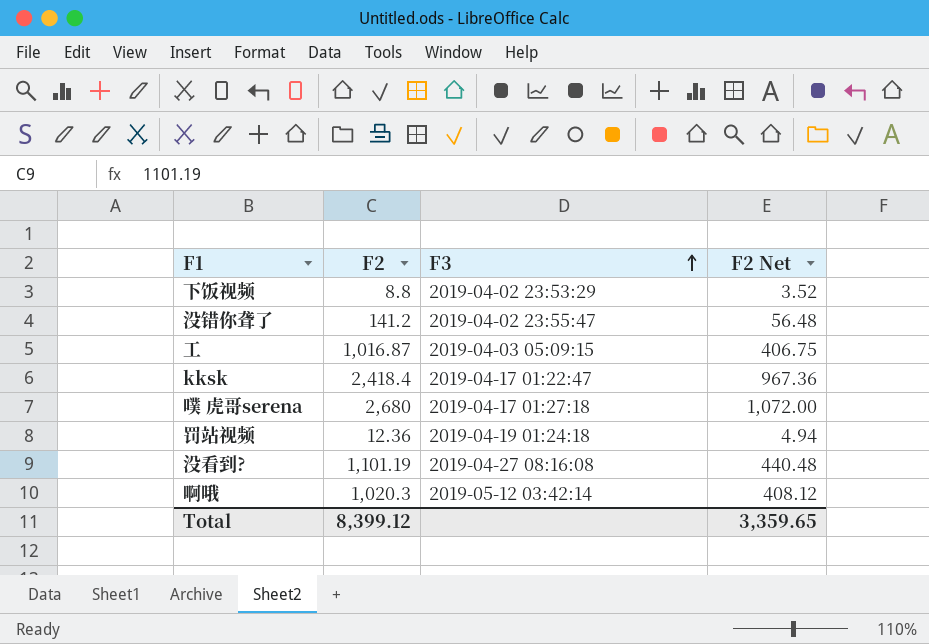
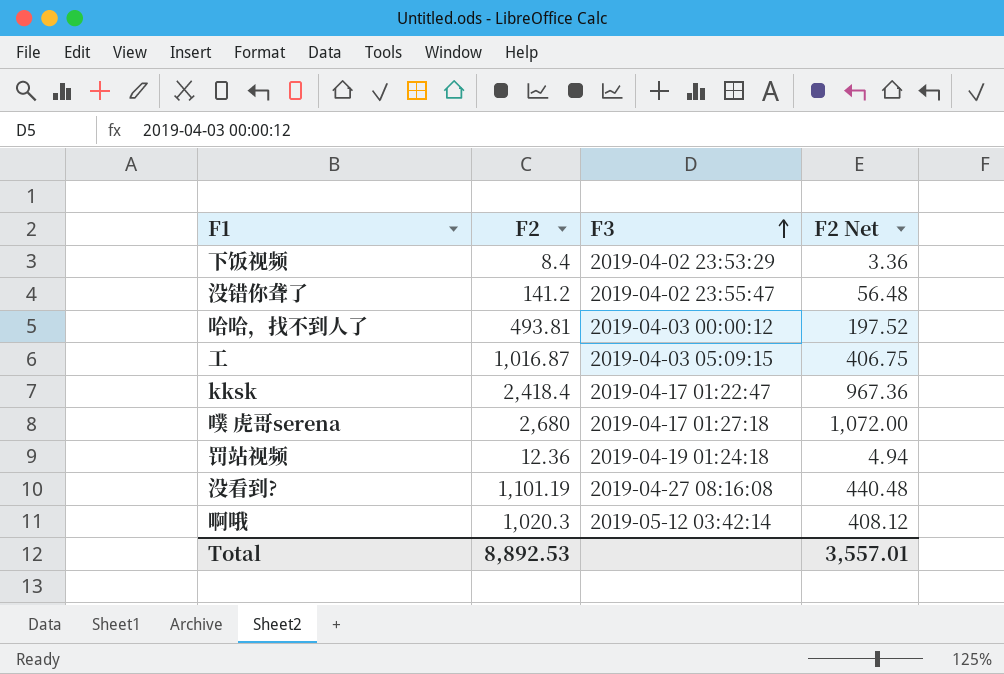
下饭视频 | F2: 8.8 -> 8.4
下饭视频 | F2 Net: 3.52 -> 3.36
row 哈哈，找不到人了: none -> 493.81 | 2019-04-03 00:00:12 | 197.52
Total | F2: 8,399.12 -> 8,892.53
Total | F2 Net: 3,359.65 -> 3,557.01

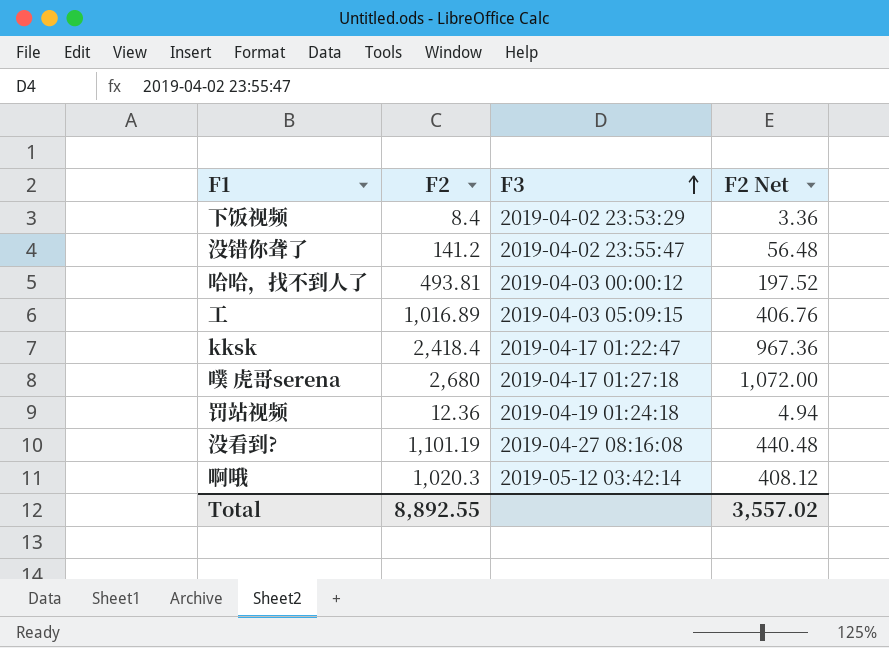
工 | F2: 1,016.87 -> 1,016.89
工 | F2 Net: 406.75 -> 406.76
Total | F2: 8,892.53 -> 8,892.55
Total | F2 Net: 3,557.01 -> 3,557.02

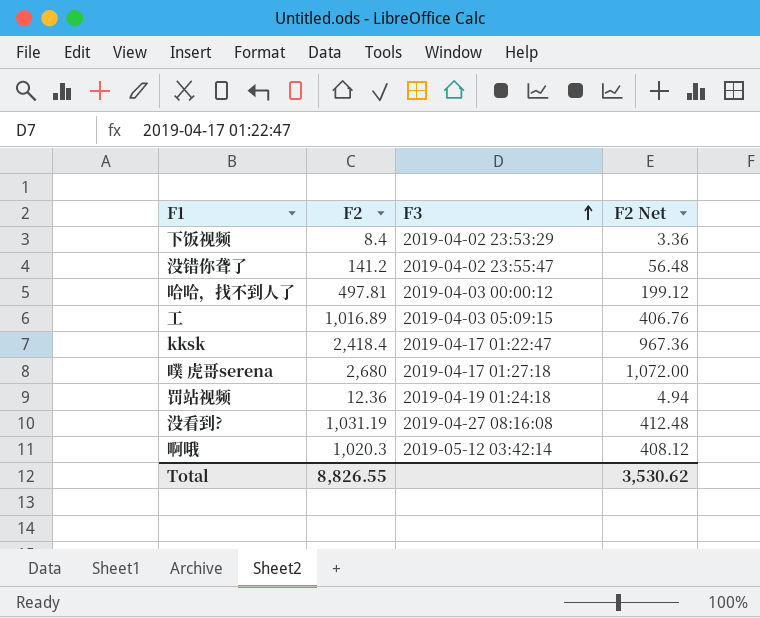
哈哈，找不到人了 | F2: 493.81 -> 497.81
哈哈，找不到人了 | F2 Net: 197.52 -> 199.12
没看到? | F2: 1,101.19 -> 1,031.19
没看到? | F2 Net: 440.48 -> 412.48
Total | F2: 8,892.55 -> 8,826.55
Total | F2 Net: 3,557.02 -> 3,530.62

